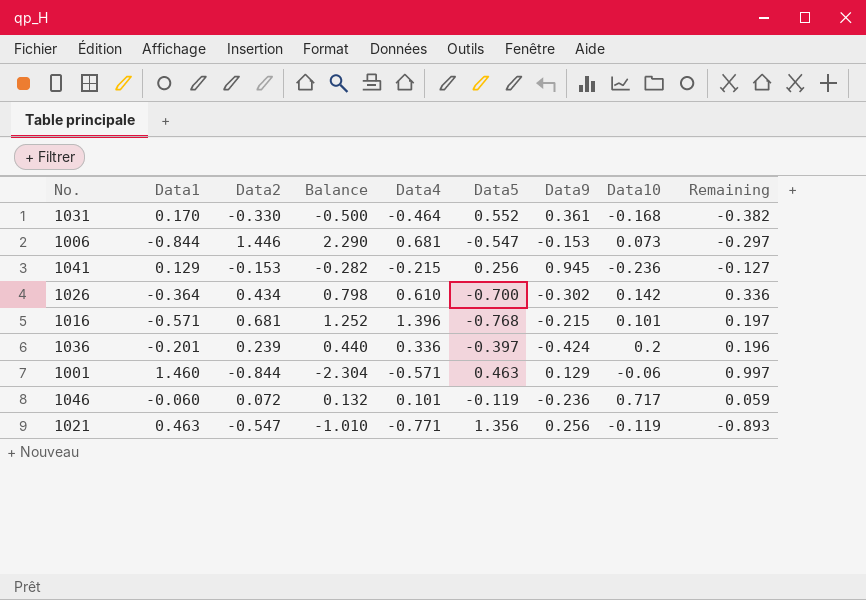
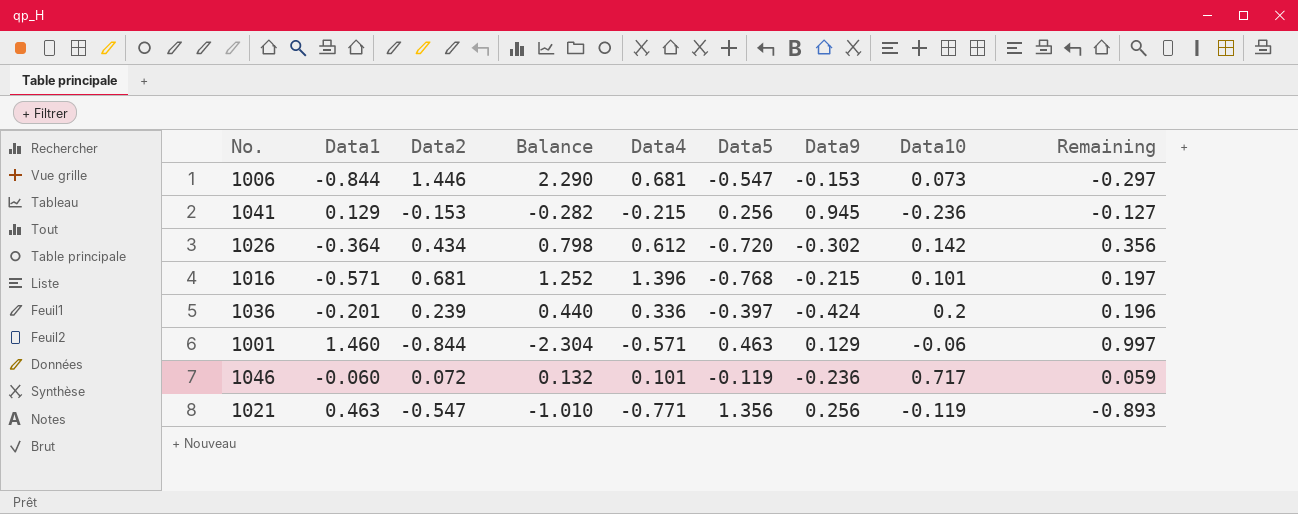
row 1031: 0.170 | -0.330 | -0.500 | -0.464 | 0.552 | 0.361 | -0.168 | -0.382 -> none
1026 | Data4: 0.610 -> 0.612
1026 | Data5: -0.700 -> -0.720
1026 | Remaining: 0.336 -> 0.356

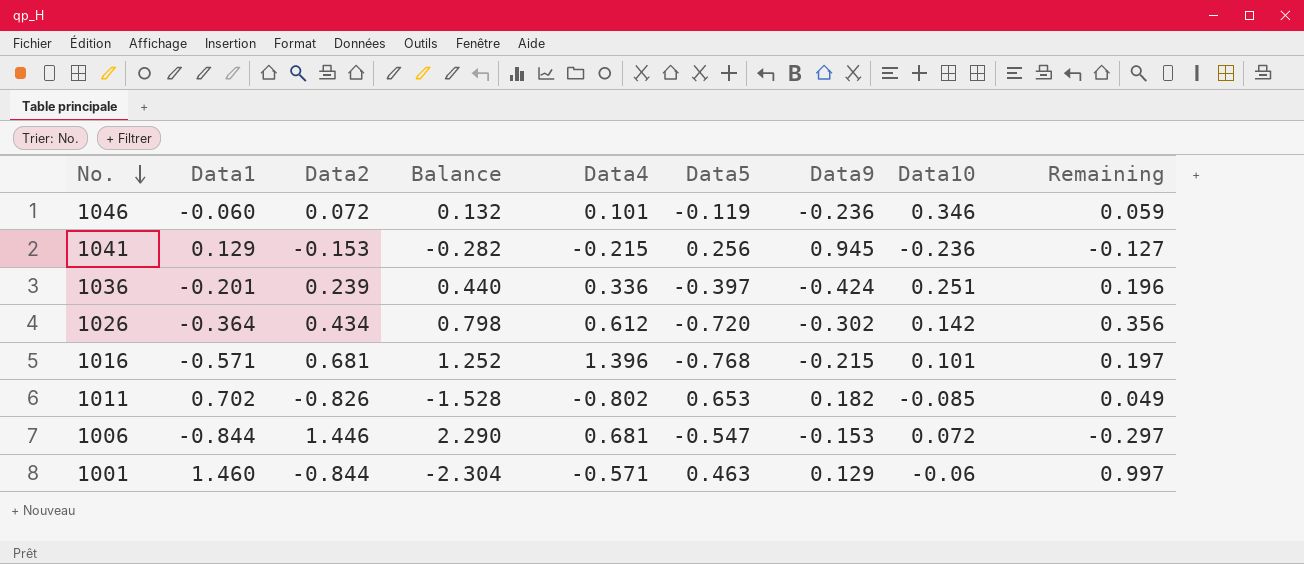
row order: none -> No. descending
row 1021: 0.463 | -0.547 | -1.010 | -0.771 | 1.356 | 0.256 | -0.119 | -0.893 -> none
1046 | Data10: 0.717 -> 0.346
1036 | Data10: 0.2 -> 0.251
row 1011: none -> 0.702 | -0.826 | -1.528 | -0.802 | 0.653 | 0.182 | -0.085 | 0.049
1006 | Data10: 0.073 -> 0.072

